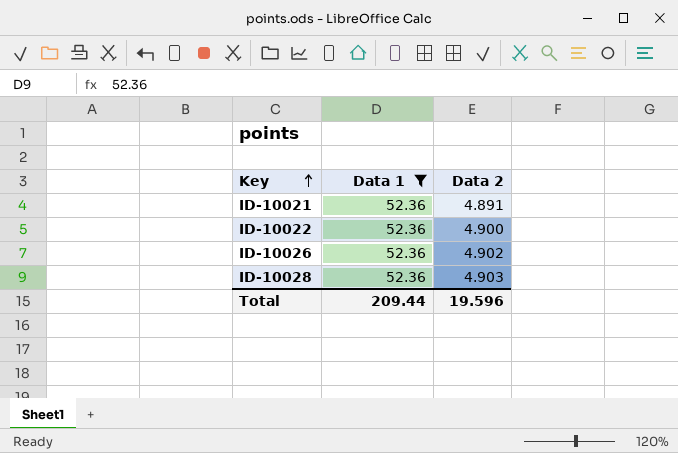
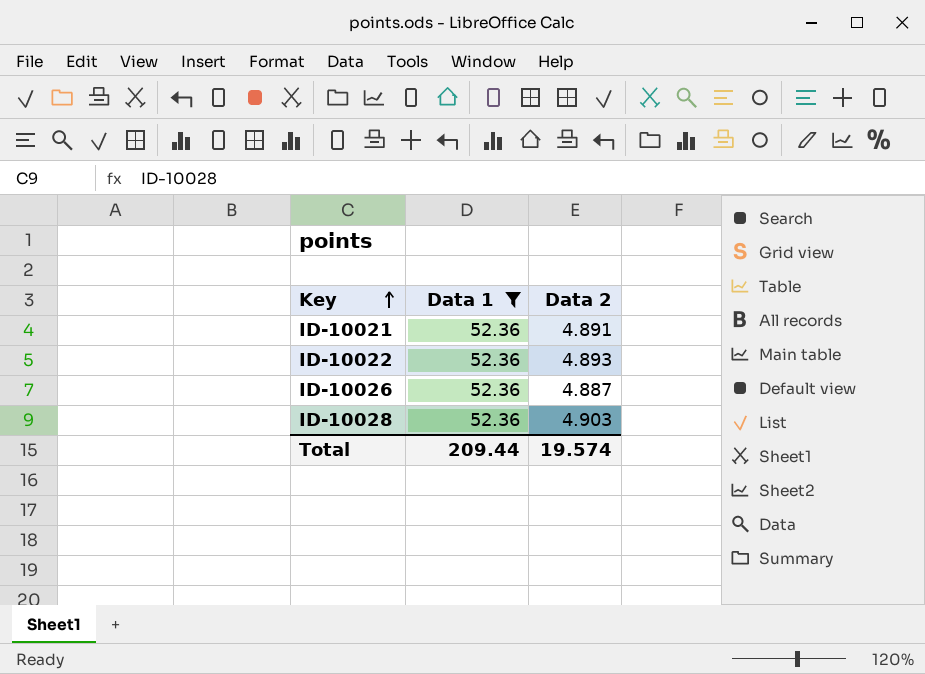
ID-10022 | Data 2: 4.900 -> 4.893
ID-10026 | Data 2: 4.902 -> 4.887
Total | Data 2: 19.596 -> 19.574

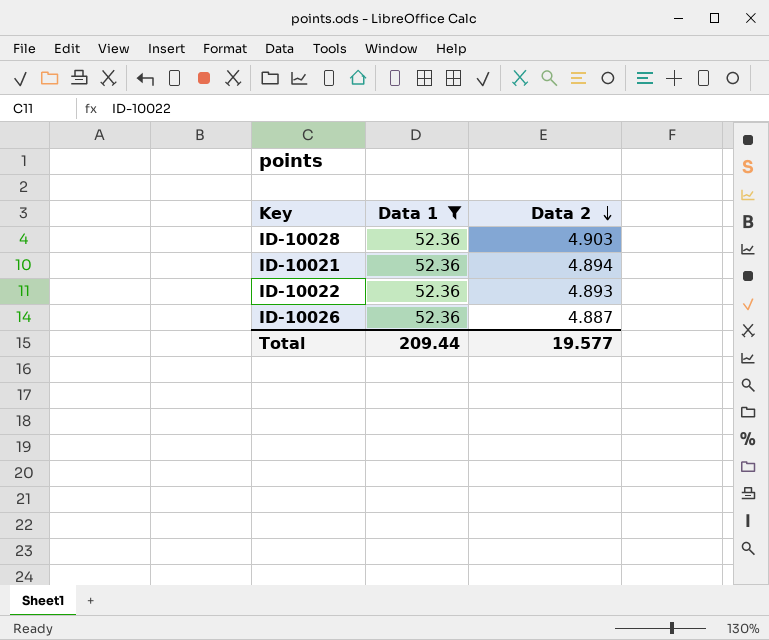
row order: Key ascending -> Data 2 descending
ID-10021 | Data 2: 4.891 -> 4.894
Total | Data 2: 19.574 -> 19.577

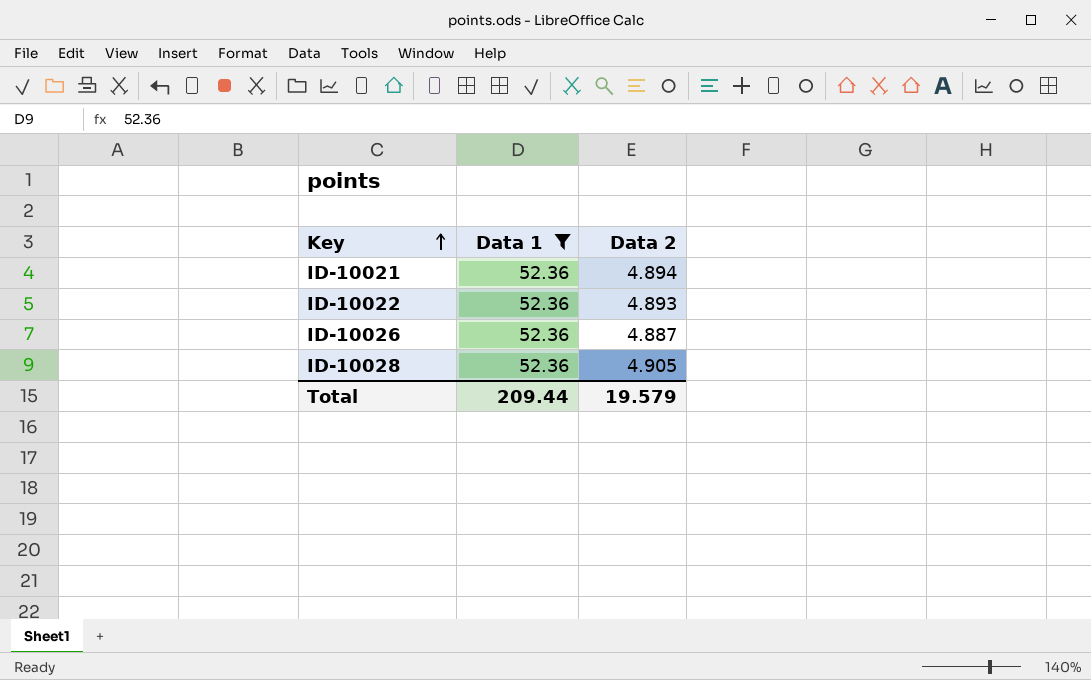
row order: Data 2 descending -> Key ascending
ID-10028 | Data 2: 4.903 -> 4.905
Total | Data 2: 19.577 -> 19.579

